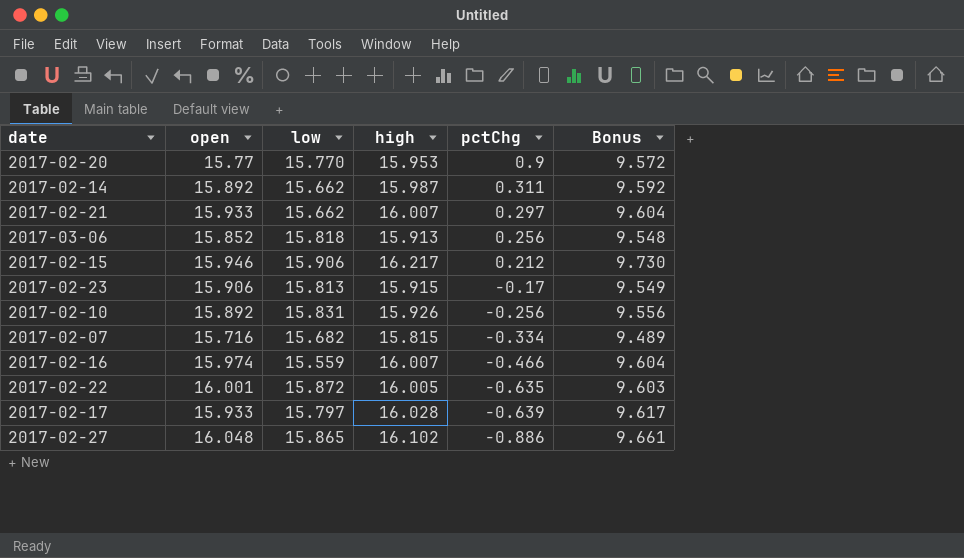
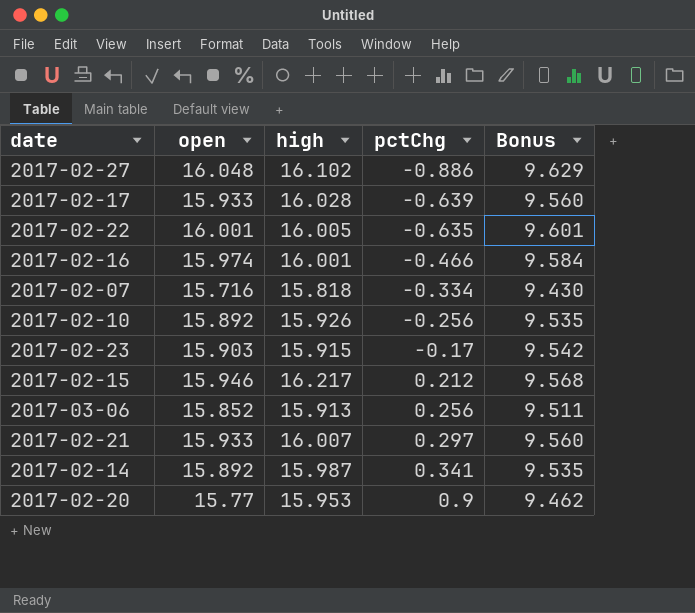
row order: pctChg descending -> pctChg ascending
column low | position: 3 -> none
column Bonus | formula: [high] * 0.6 -> [open] * 0.6
2017-02-16 | high: 16.007 -> 16.001
2017-02-07 | high: 15.815 -> 15.818
2017-02-23 | open: 15.906 -> 15.903
2017-02-14 | pctChg: 0.311 -> 0.341

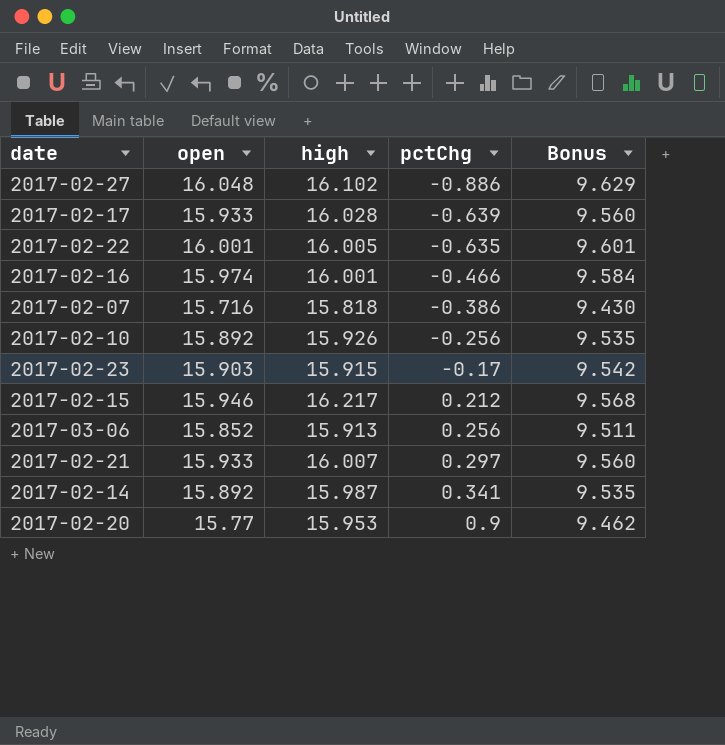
2017-02-07 | pctChg: -0.334 -> -0.386

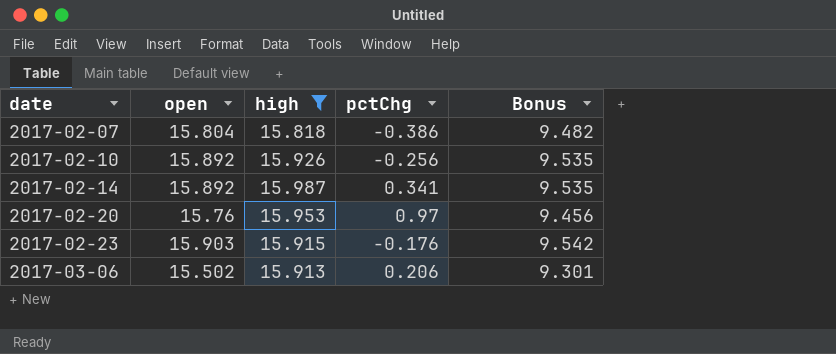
filter: none -> high <= 15.987
row order: pctChg ascending -> date ascending
2017-02-07 | open: 15.716 -> 15.804
2017-02-07 | Bonus: 9.430 -> 9.482
2017-02-20 | open: 15.77 -> 15.76
2017-02-20 | pctChg: 0.9 -> 0.97
2017-02-20 | Bonus: 9.462 -> 9.456
2017-02-23 | pctChg: -0.17 -> -0.176
2017-03-06 | open: 15.852 -> 15.502
2017-03-06 | pctChg: 0.256 -> 0.206
2017-03-06 | Bonus: 9.511 -> 9.301

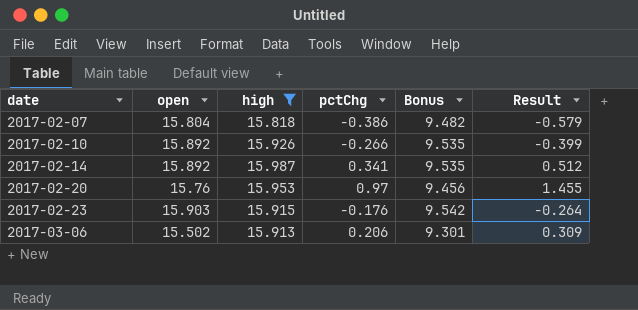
column Result | formula: none -> [pctChg] * 1.5
2017-02-10 | pctChg: -0.256 -> -0.266

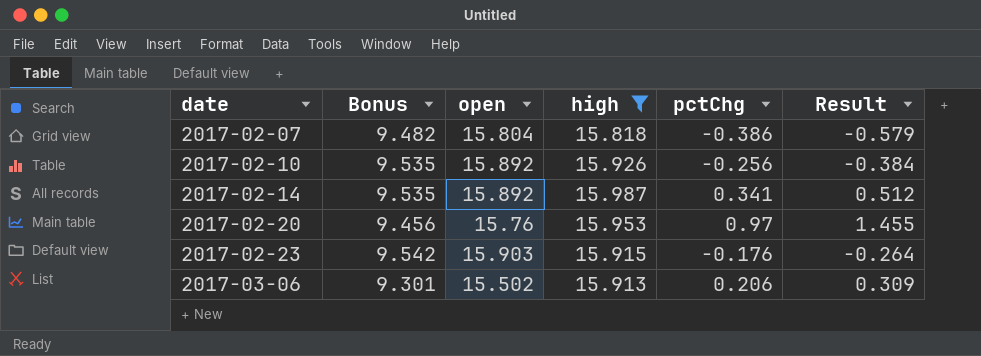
column Bonus | position: 5 -> 2
2017-02-10 | pctChg: -0.266 -> -0.256
2017-02-10 | Result: -0.399 -> -0.384

